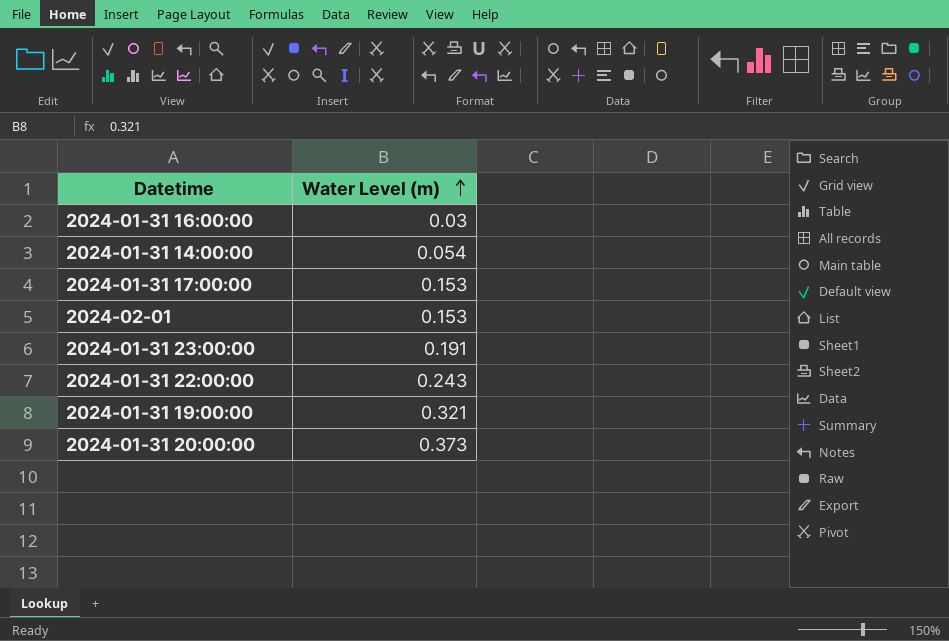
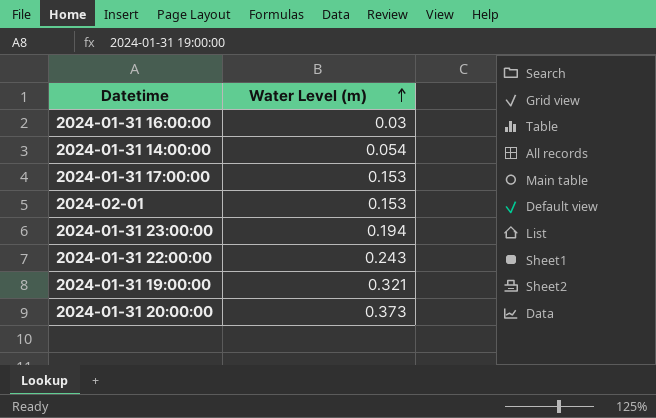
2024-01-31 23:00:00 | Water Level (m): 0.191 -> 0.194

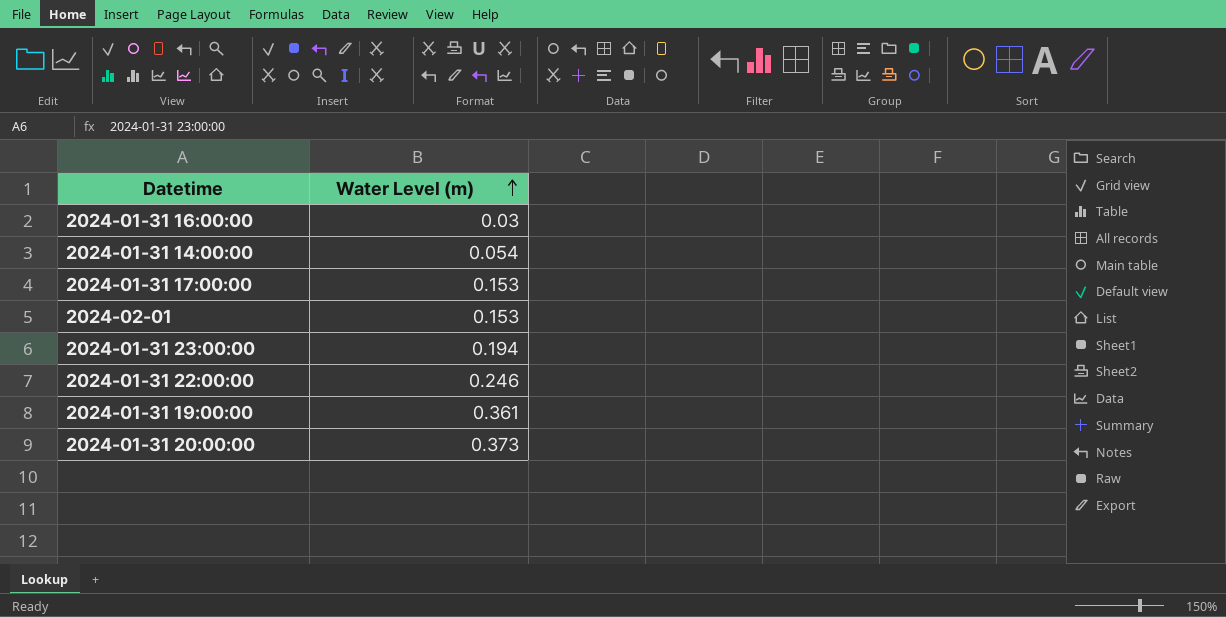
2024-01-31 22:00:00 | Water Level (m): 0.243 -> 0.246
2024-01-31 19:00:00 | Water Level (m): 0.321 -> 0.361

